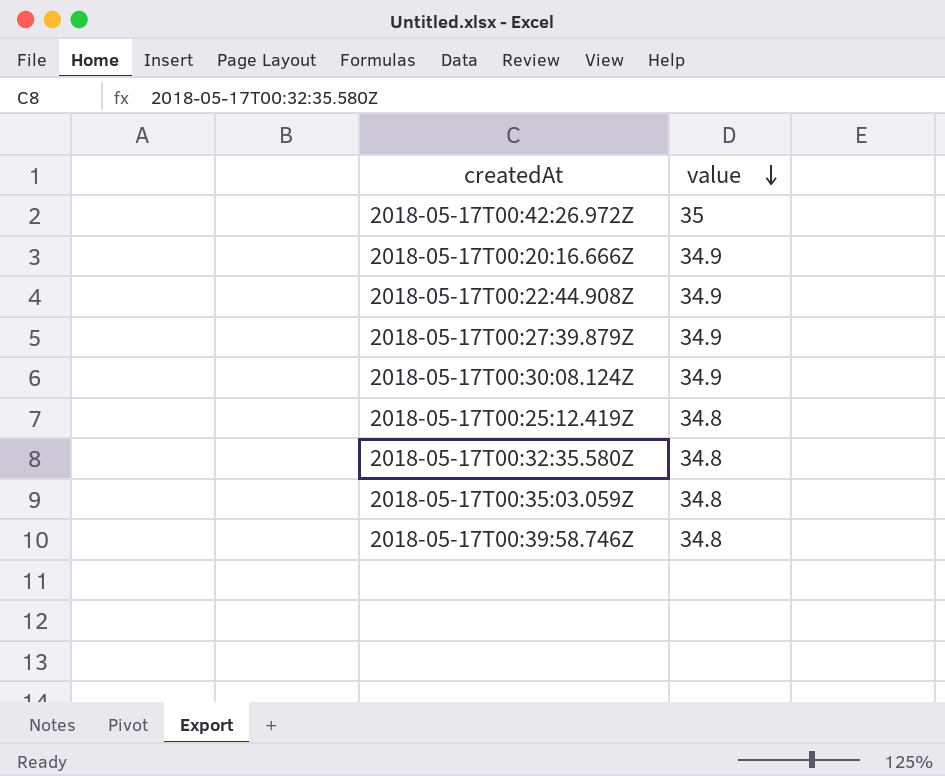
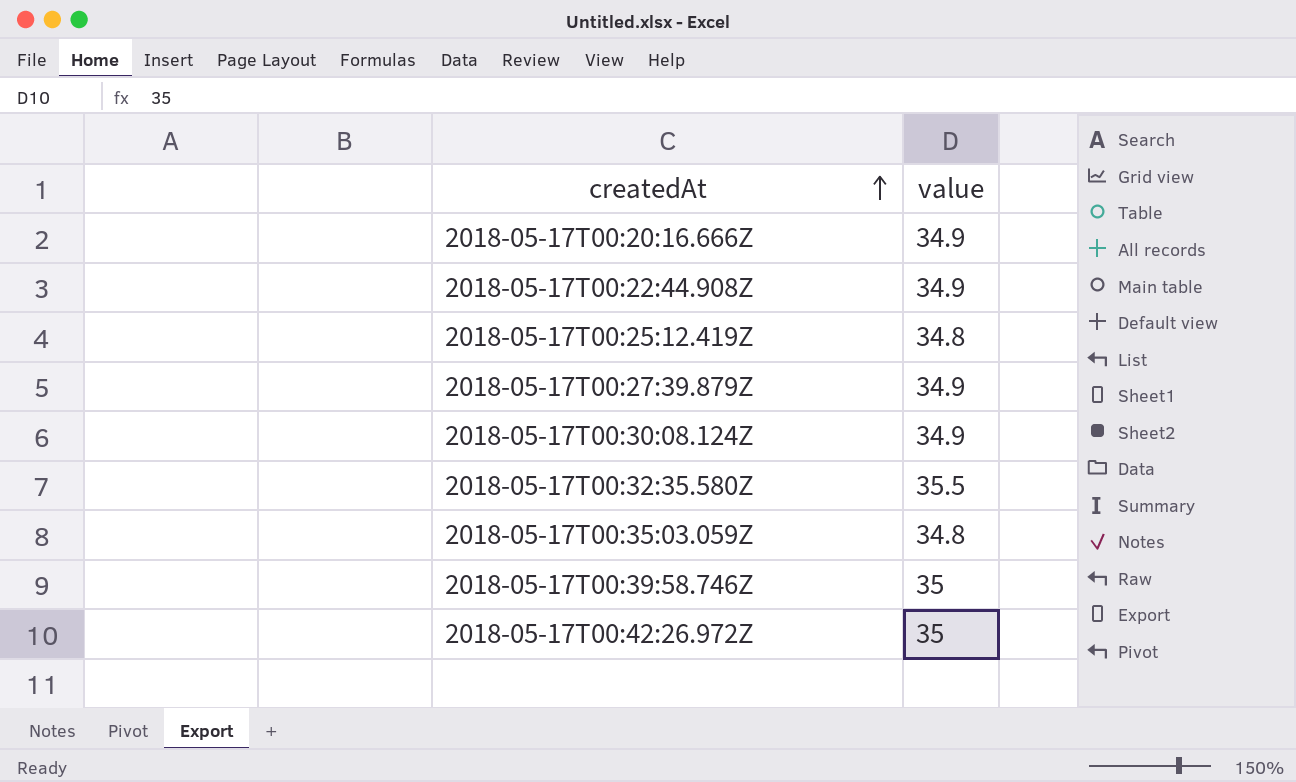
row order: value descending -> createdAt ascending
2018-05-17T00:32:35.580Z | value: 34.8 -> 35.5
2018-05-17T00:39:58.746Z | value: 34.8 -> 35

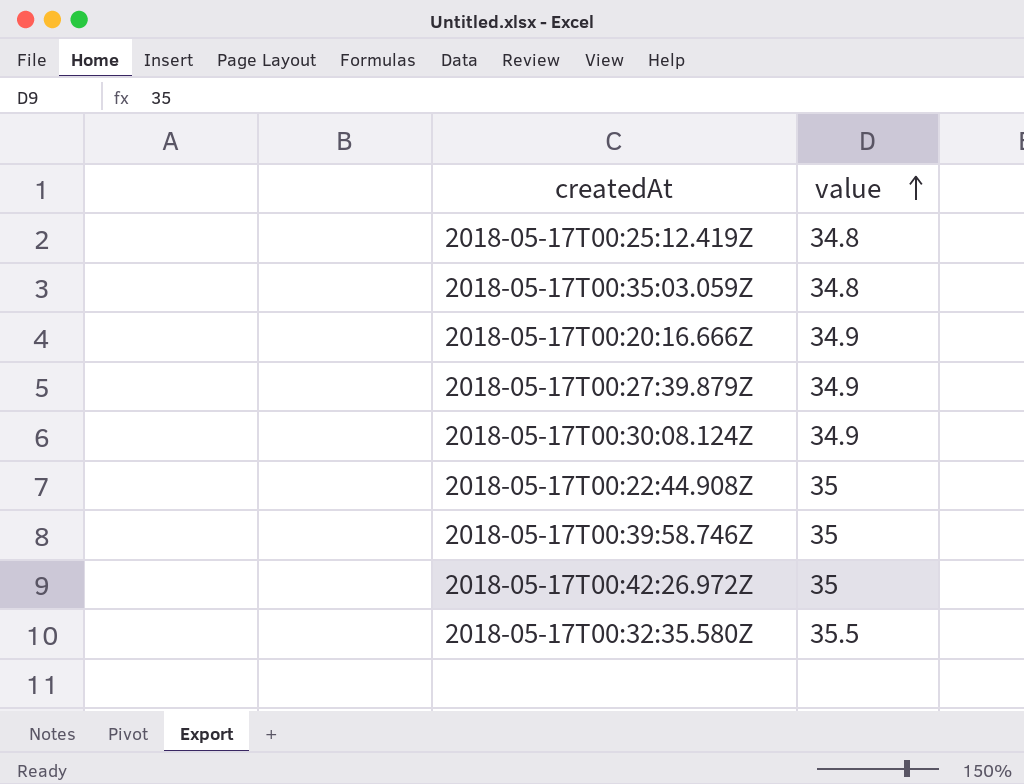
row order: createdAt ascending -> value ascending
2018-05-17T00:22:44.908Z | value: 34.9 -> 35

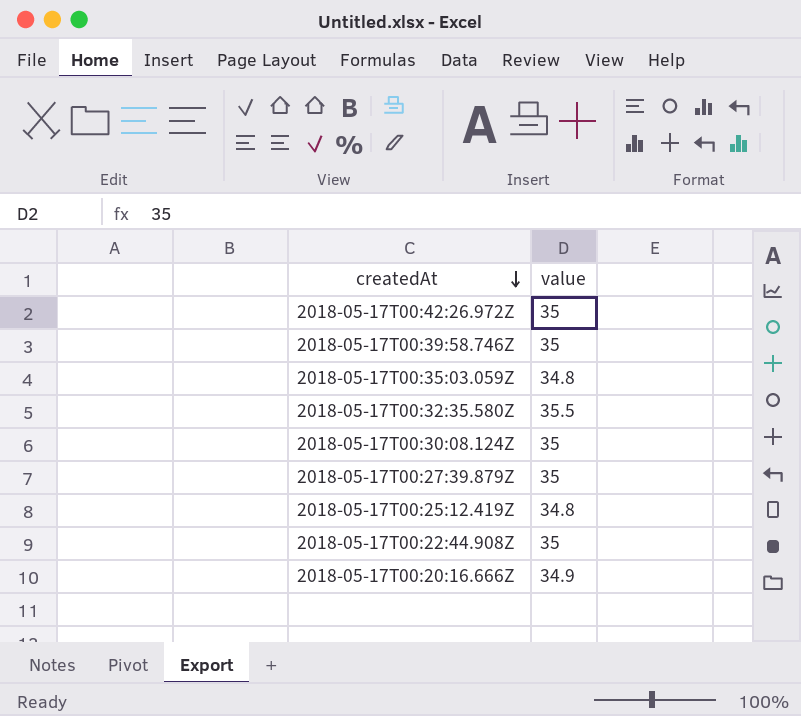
row order: value ascending -> createdAt descending
2018-05-17T00:30:08.124Z | value: 34.9 -> 35
2018-05-17T00:27:39.879Z | value: 34.9 -> 35

